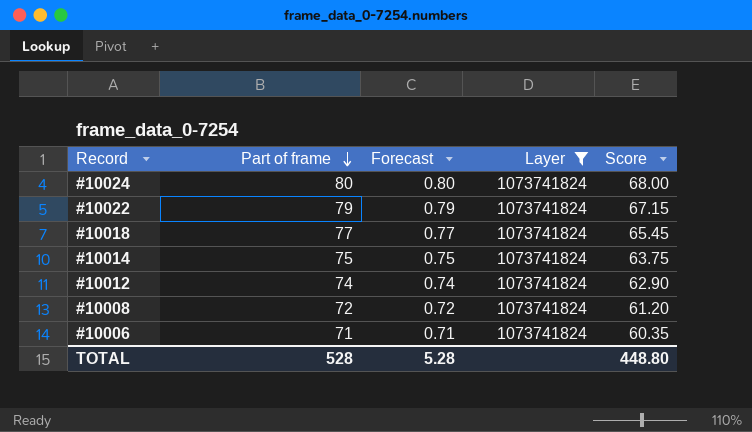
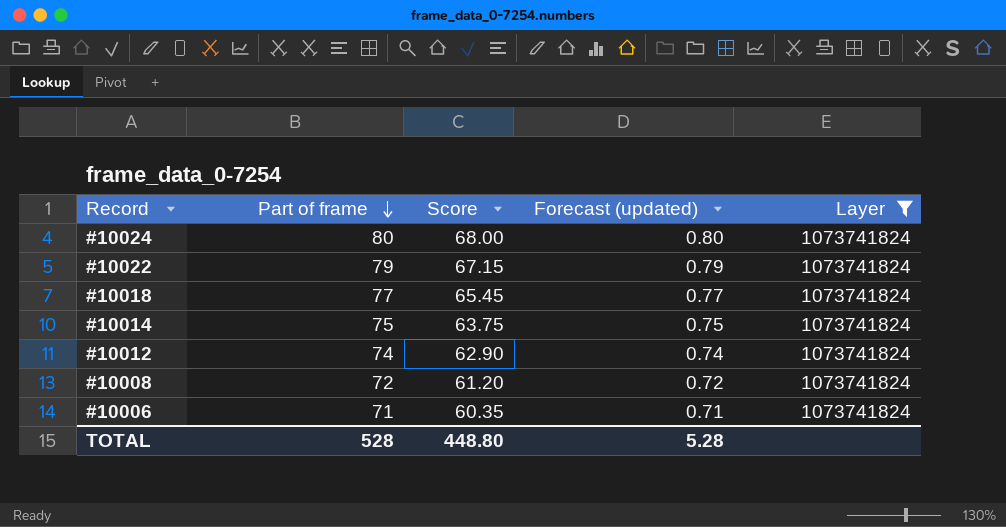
column Score | position: 5 -> 3
column name: Forecast -> Forecast (updated)

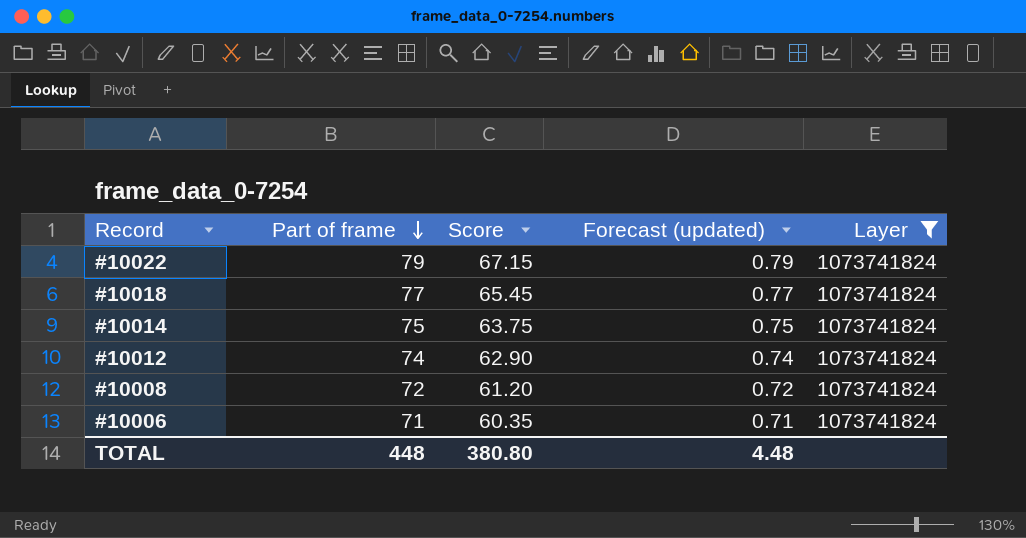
row #10024: 80 | 68.00 | 0.80 | 1073741824 -> none
TOTAL | Part of frame: 528 -> 448
TOTAL | Score: 448.80 -> 380.80
TOTAL | Forecast (updated): 5.28 -> 4.48

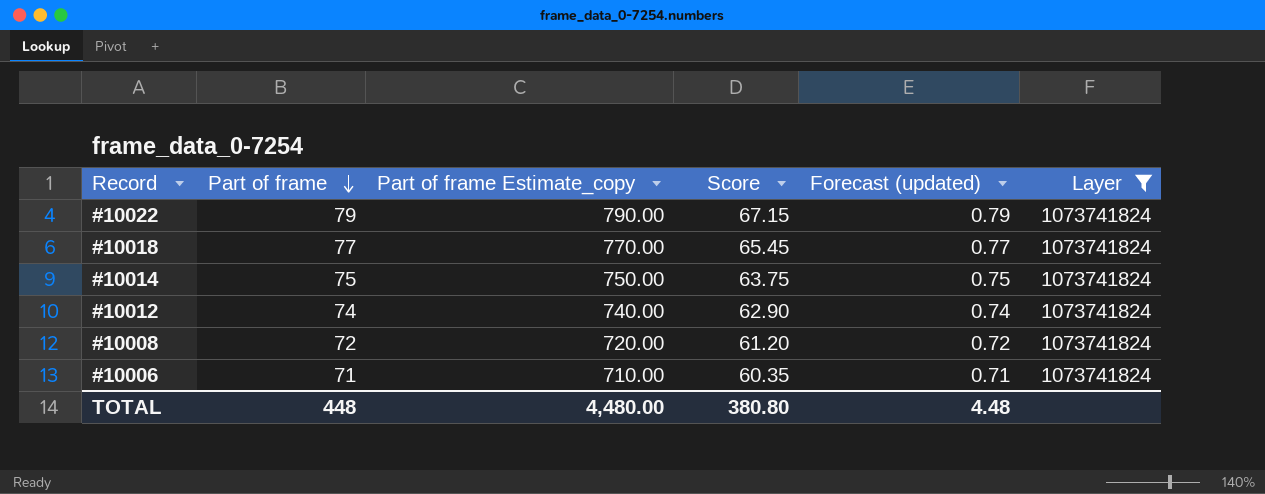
column Part of frame Estimate_copy | formula: none -> [Part of frame] * 10

